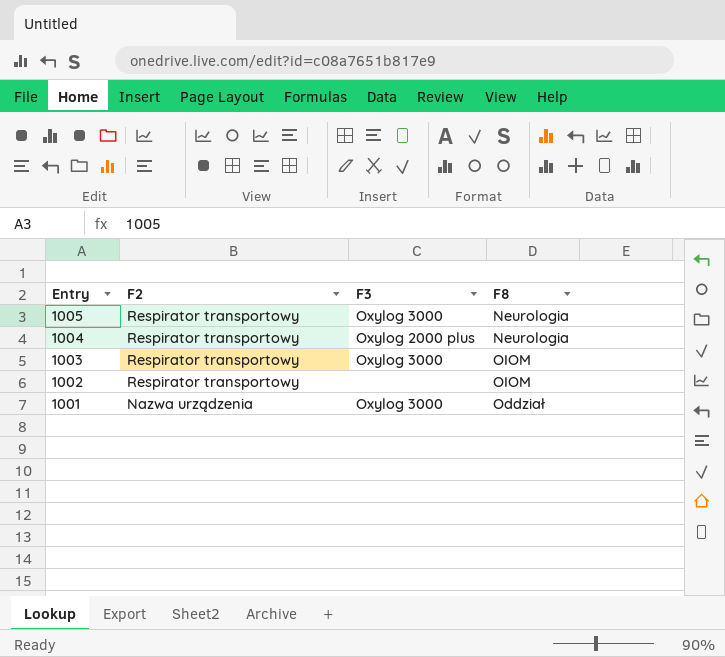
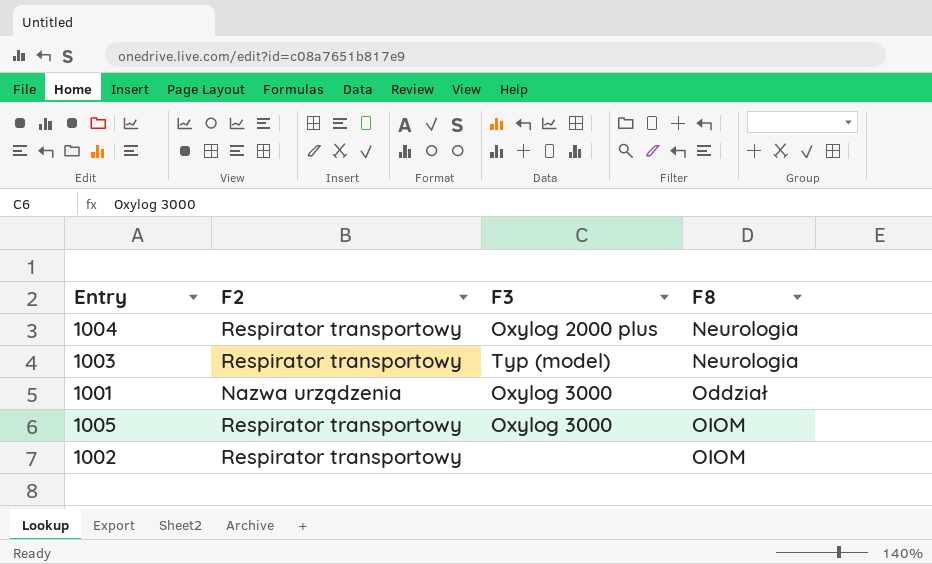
row order: Entry descending -> F8 ascending
1003 | F3: Oxylog 3000 -> Typ (model)
1003 | F8: OIOM -> Neurologia
1005 | F8: Neurologia -> OIOM

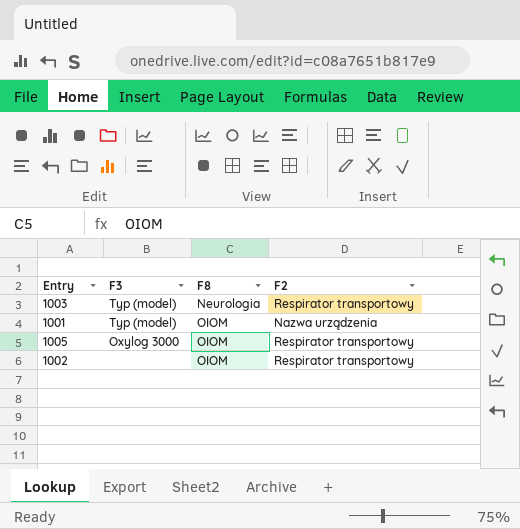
column F2 | position: 2 -> 4
row 1004: Respirator transportowy | Oxylog 2000 plus | Neurologia -> none
1001 | F3: Oxylog 3000 -> Typ (model)
1001 | F8: Oddział -> OIOM

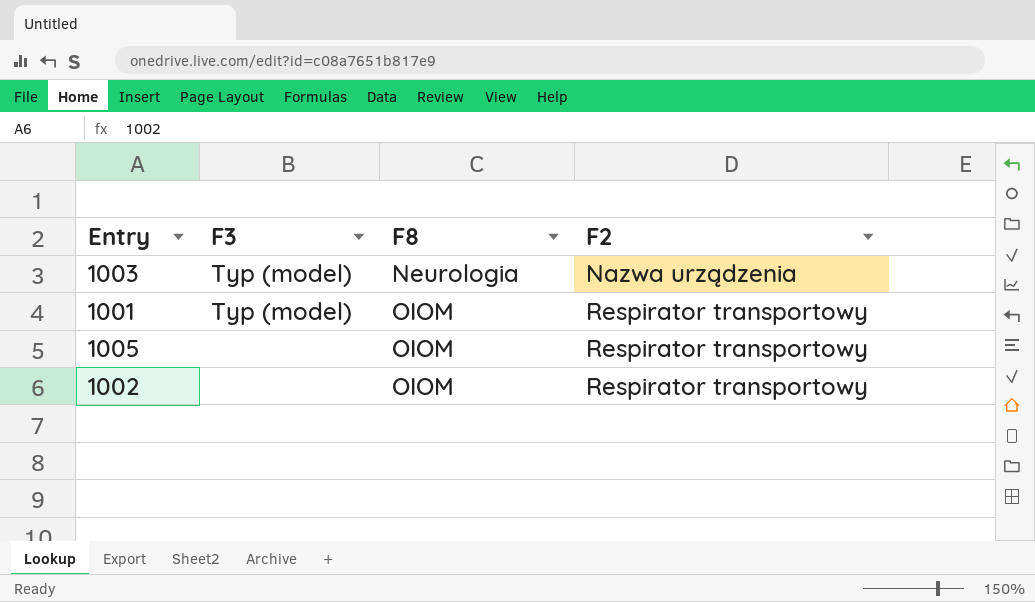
1003 | F2: Respirator transportowy -> Nazwa urządzenia
1001 | F2: Nazwa urządzenia -> Respirator transportowy
1005 | F3: Oxylog 3000 -> none

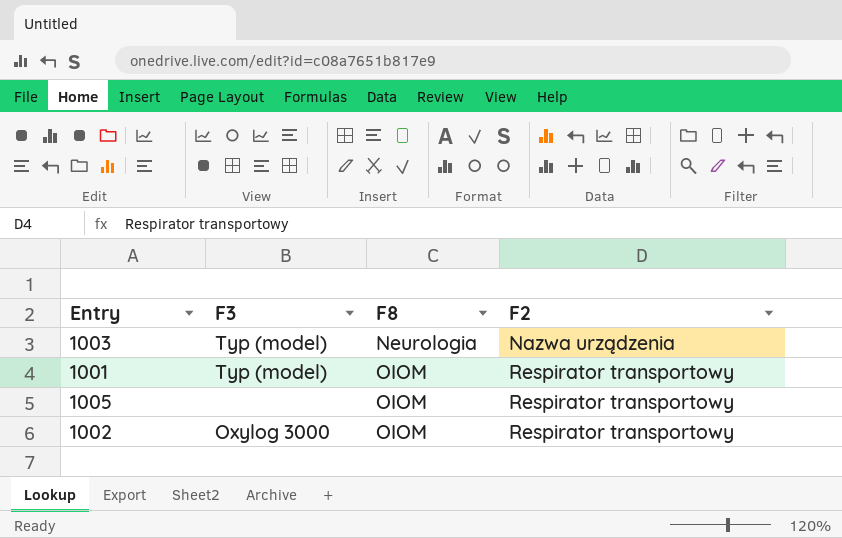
1002 | F3: none -> Oxylog 3000

